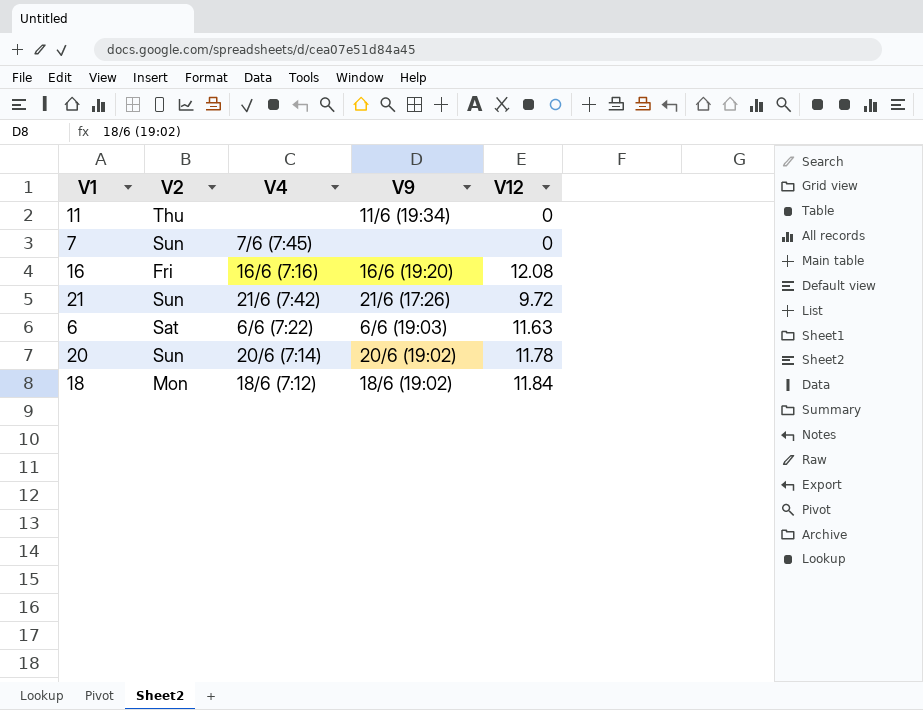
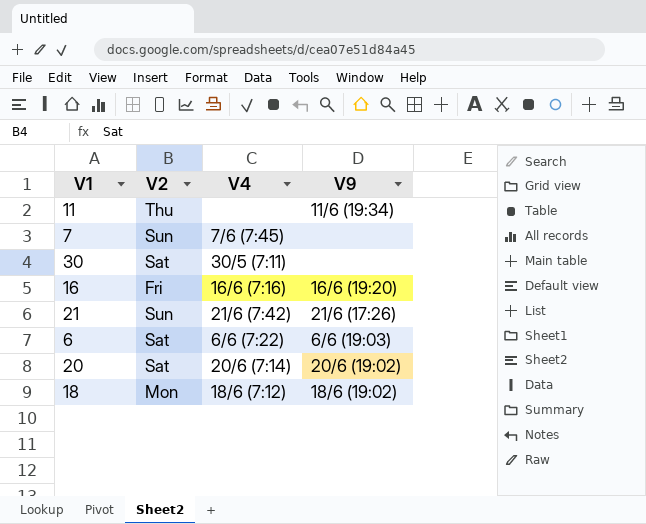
column V12 | position: 5 -> none
row 30: none -> Sat | 30/5 (7:11) | none
20 | V2: Sun -> Sat

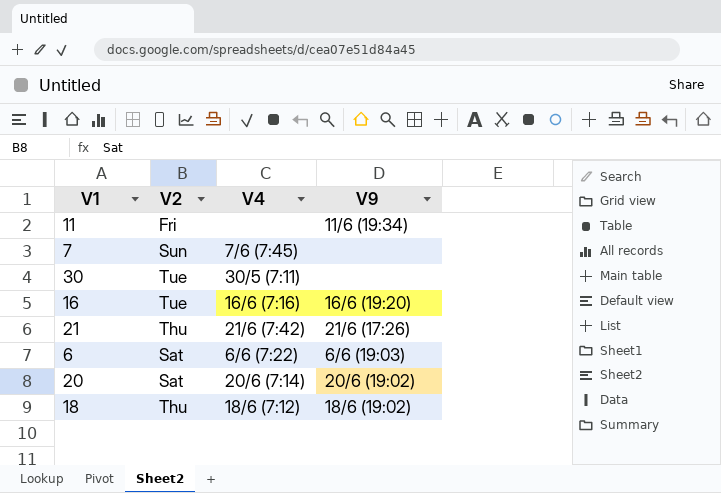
11 | V2: Thu -> Fri
30 | V2: Sat -> Tue
16 | V2: Fri -> Tue
21 | V2: Sun -> Thu
18 | V2: Mon -> Thu

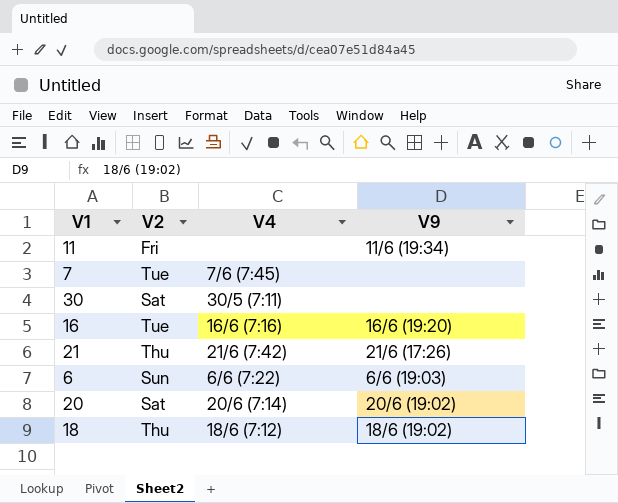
7 | V2: Sun -> Tue
30 | V2: Tue -> Sat
6 | V2: Sat -> Sun

